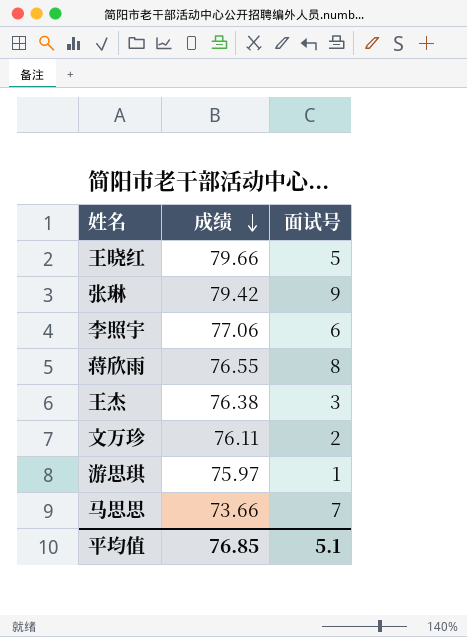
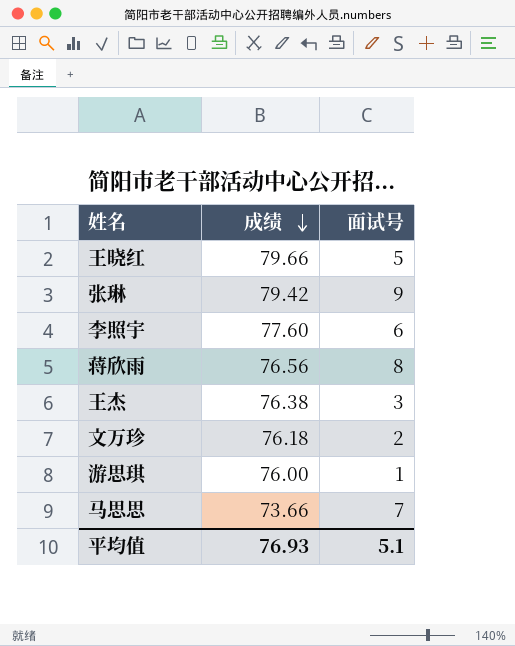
李照宇 | 成绩: 77.06 -> 77.60
蒋欣雨 | 成绩: 76.55 -> 76.56
文万珍 | 成绩: 76.11 -> 76.18
游思琪 | 成绩: 75.97 -> 76.00
平均值 | 成绩: 76.85 -> 76.93

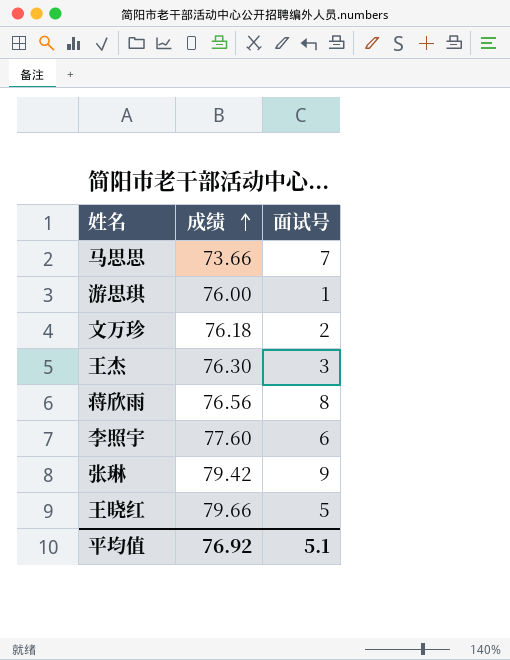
row order: 成绩 descending -> 成绩 ascending
王杰 | 成绩: 76.38 -> 76.30
平均值 | 成绩: 76.93 -> 76.92

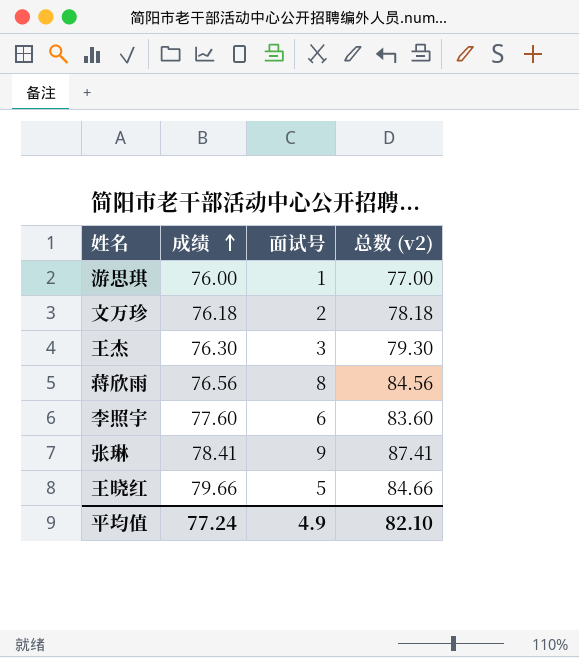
column 总数 (v2) | formula: none -> [成绩] + [面试号]
row 马思思: 73.66 | 7 -> none
张琳 | 成绩: 79.42 -> 78.41
平均值 | 成绩: 76.92 -> 77.24
平均值 | 面试号: 5.1 -> 4.9

